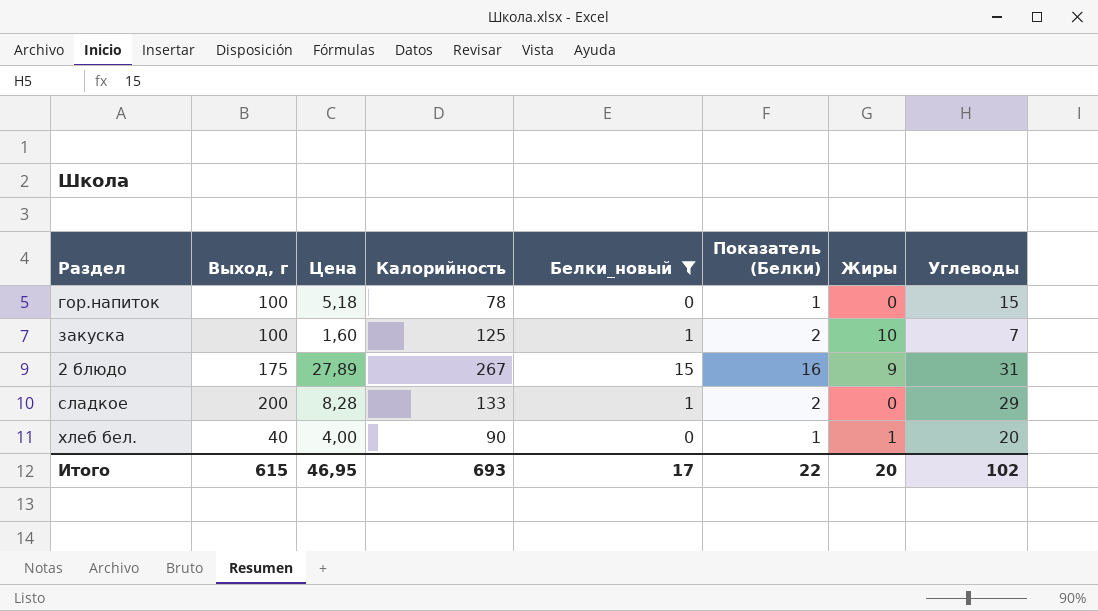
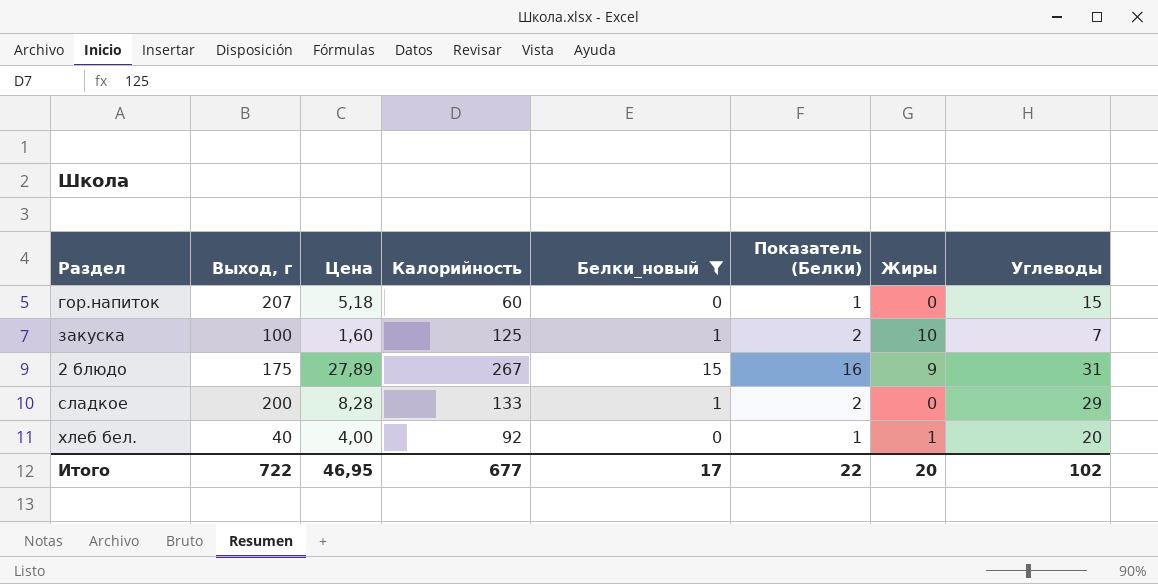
гор.напиток | Выход, г: 100 -> 207
гор.напиток | Калорийность: 78 -> 60
хлеб бел. | Калорийность: 90 -> 92
Итого | Выход, г: 615 -> 722
Итого | Калорийность: 693 -> 677

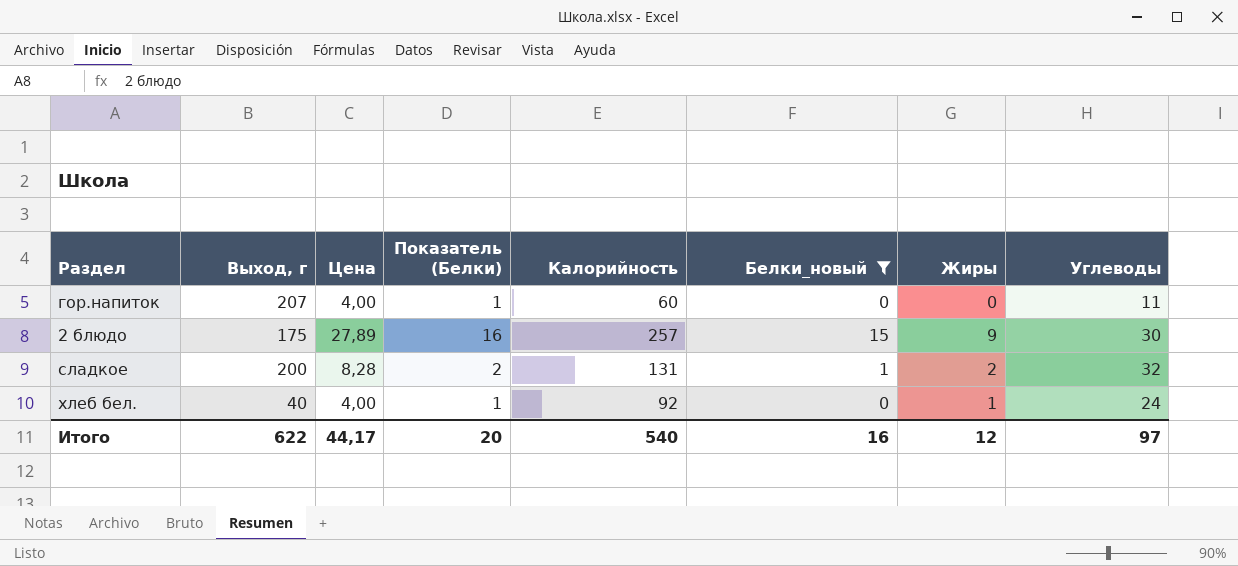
column Показатель (Белки) | position: 6 -> 4
row закуска: 100 | 1,60 | 125 | 1 | 2 | 10 | 7 -> none
гор.напиток | Цена: 5,18 -> 4,00
гор.напиток | Углеводы: 15 -> 11
2 блюдо | Калорийность: 267 -> 257
2 блюдо | Углеводы: 31 -> 30
сладкое | Калорийность: 133 -> 131
сладкое | Жиры: 0 -> 2
сладкое | Углеводы: 29 -> 32
хлеб бел. | Углеводы: 20 -> 24
Итого | Выход, г: 722 -> 622
Итого | Цена: 46,95 -> 44,17
Итого | Показатель (Белки): 22 -> 20
Итого | Калорийность: 677 -> 540
Итого | Белки_новый: 17 -> 16
Итого | Жиры: 20 -> 12
Итого | Углеводы: 102 -> 97

